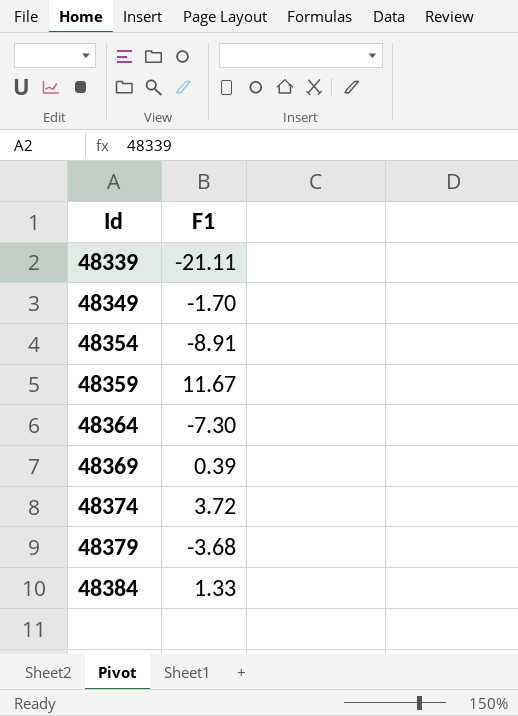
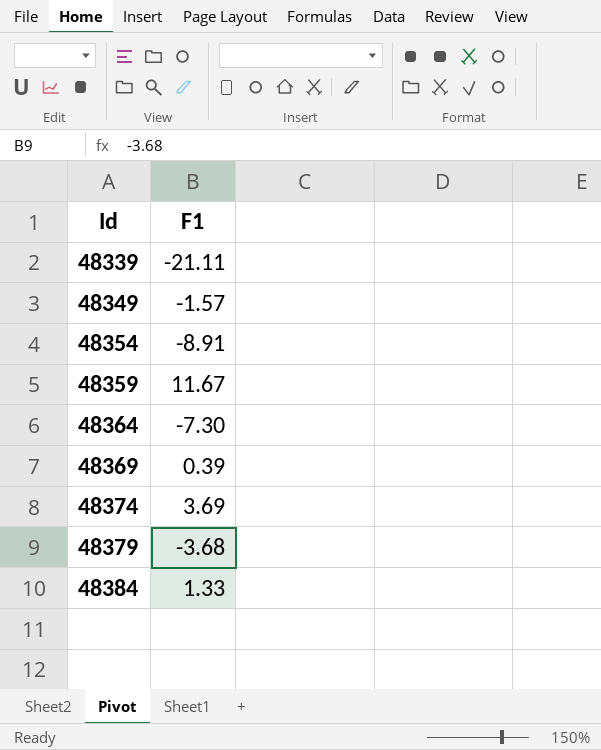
48349 | F1: -1.70 -> -1.57
48374 | F1: 3.72 -> 3.69

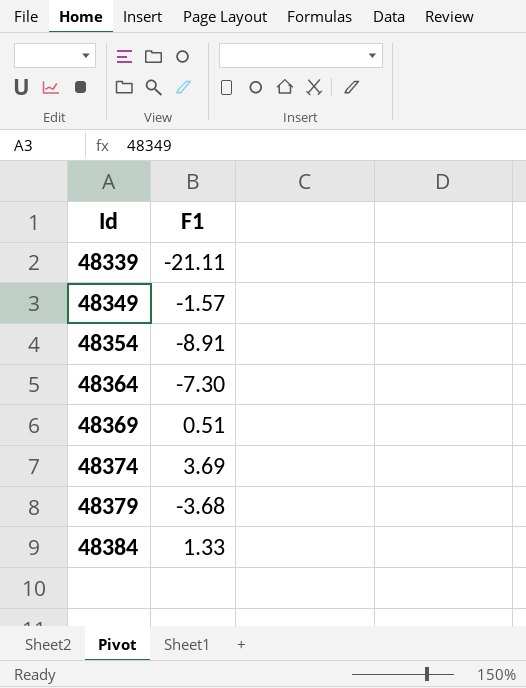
row 48359: 11.67 -> none
48369 | F1: 0.39 -> 0.51

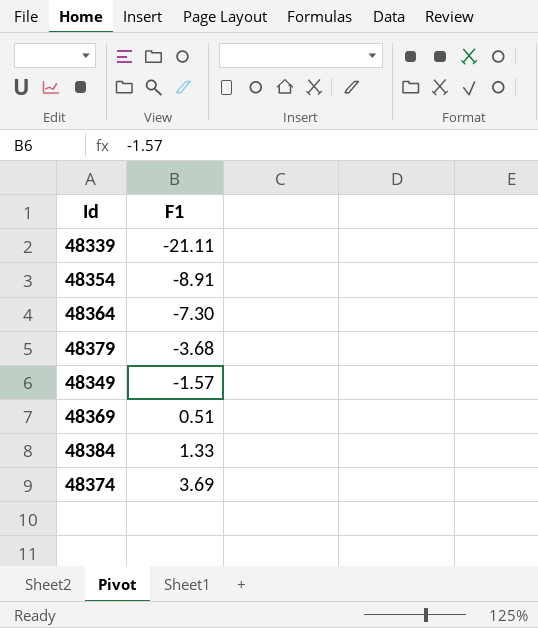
row order: Id ascending -> F1 ascending

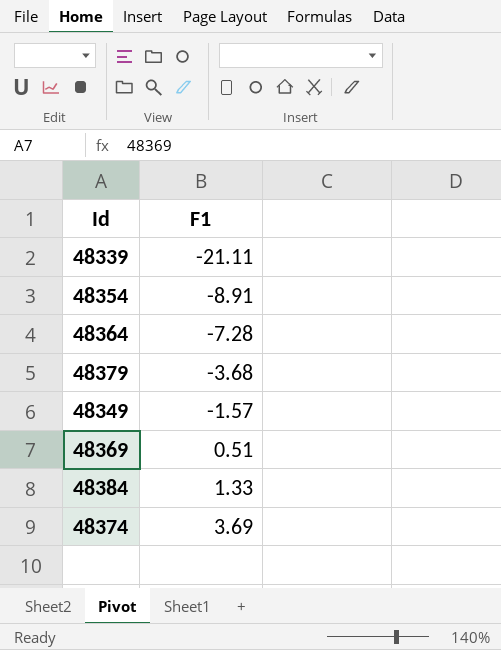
48364 | F1: -7.30 -> -7.28

